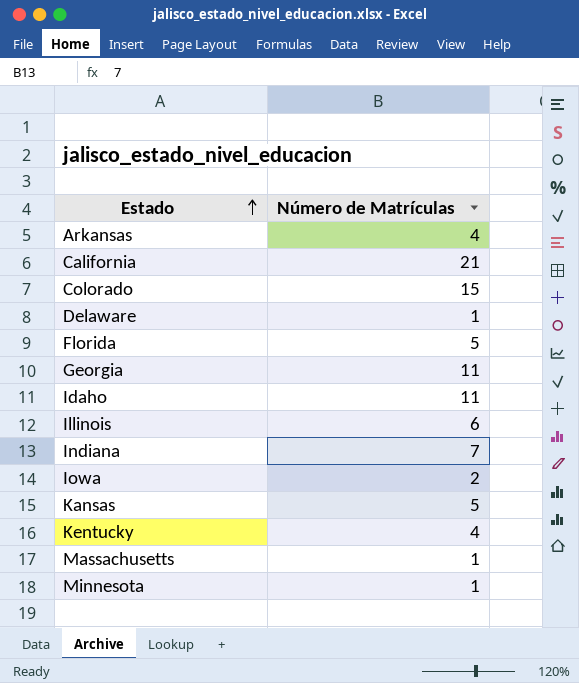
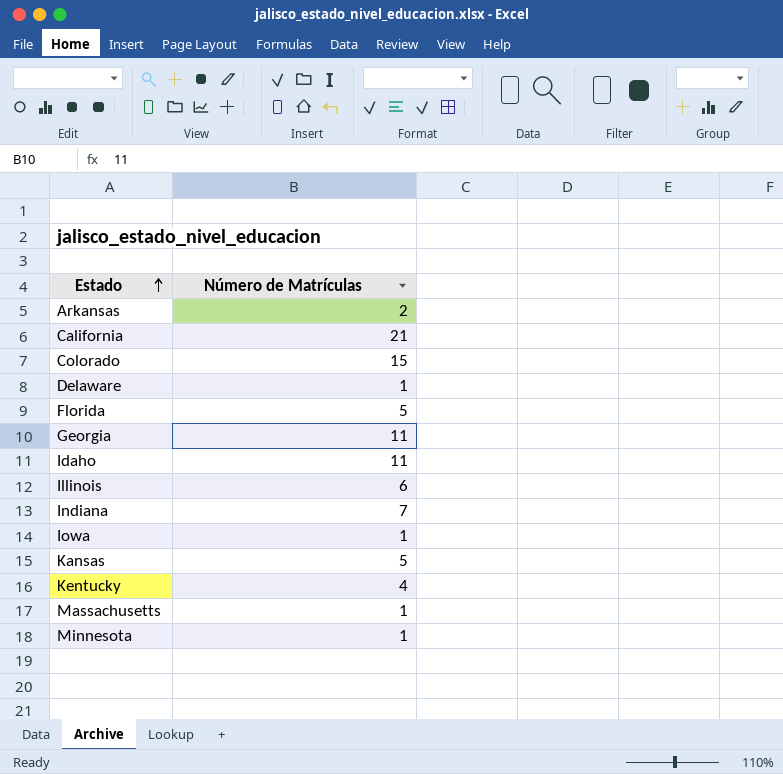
Arkansas | Número de Matrículas: 4 -> 2
Iowa | Número de Matrículas: 2 -> 1

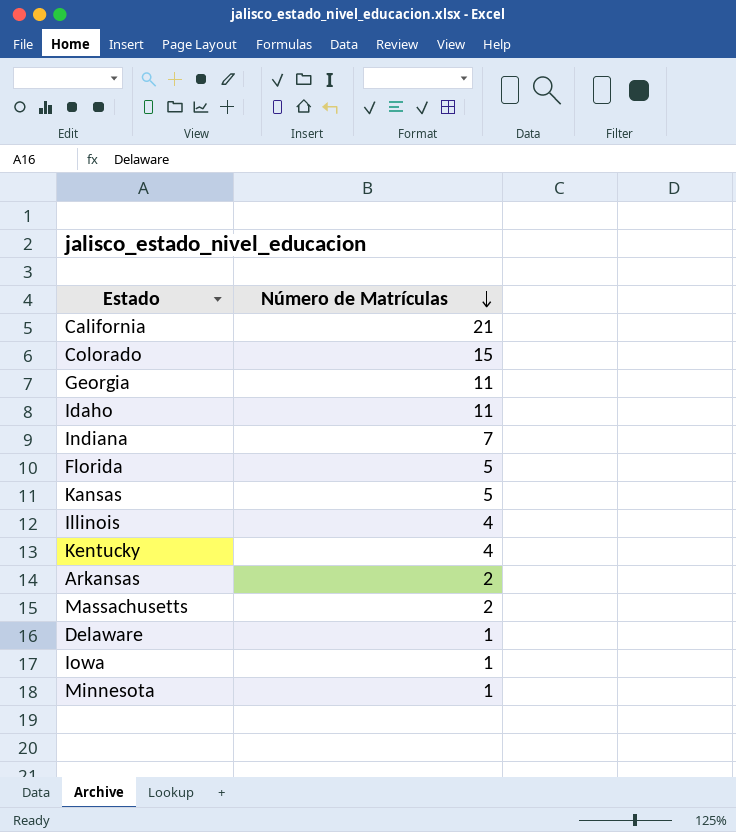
row order: Estado ascending -> Número de Matrículas descending
Illinois | Número de Matrículas: 6 -> 4
Massachusetts | Número de Matrículas: 1 -> 2

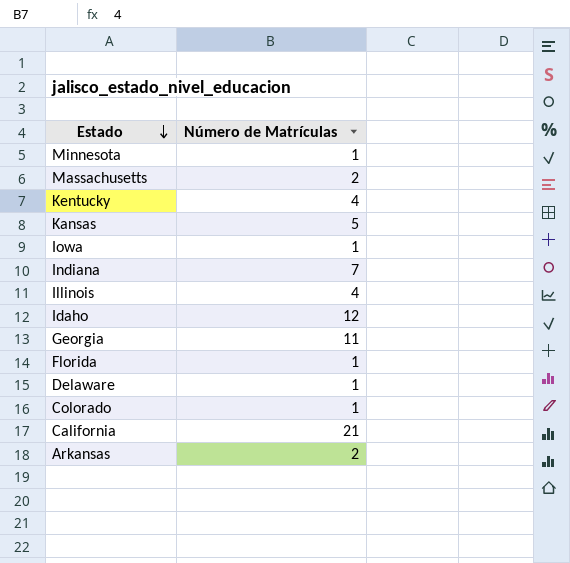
row order: Número de Matrículas descending -> Estado descending
Idaho | Número de Matrículas: 11 -> 12
Florida | Número de Matrículas: 5 -> 1
Colorado | Número de Matrículas: 15 -> 1

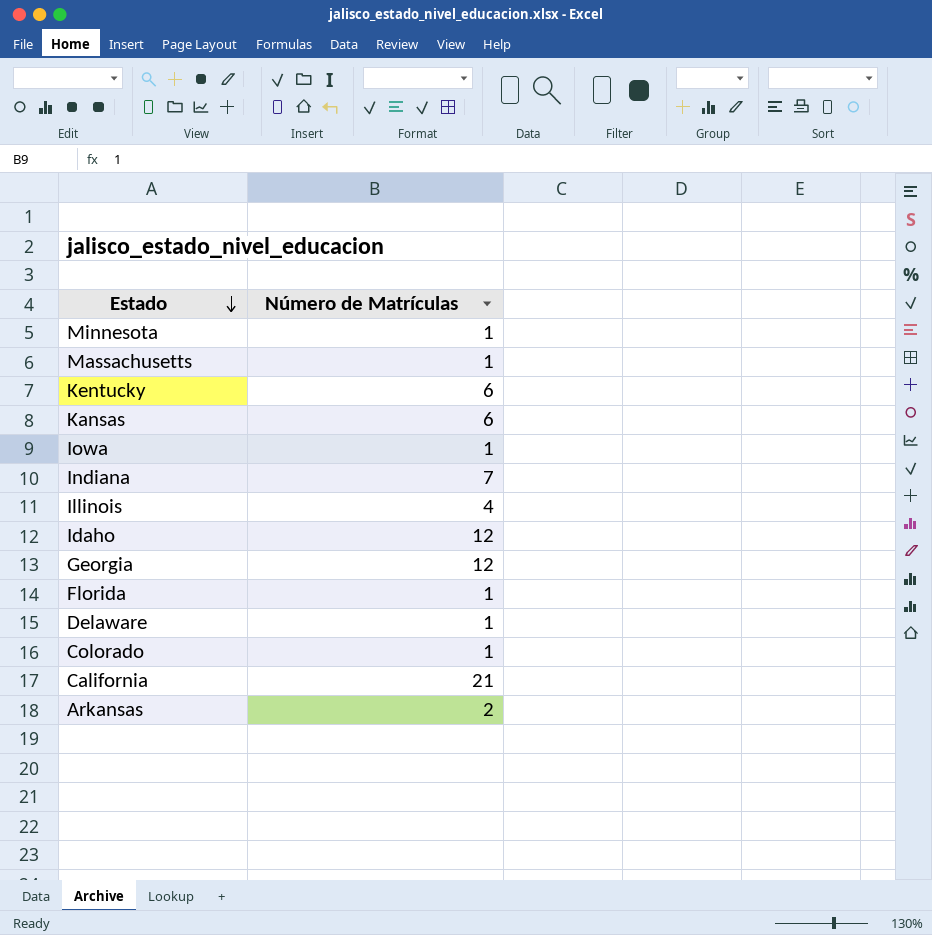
Massachusetts | Número de Matrículas: 2 -> 1
Kentucky | Número de Matrículas: 4 -> 6
Kansas | Número de Matrículas: 5 -> 6
Georgia | Número de Matrículas: 11 -> 12

